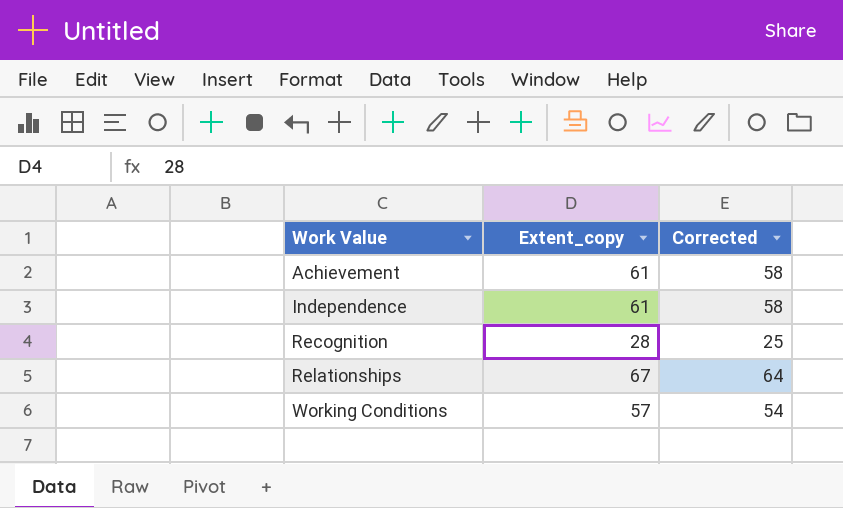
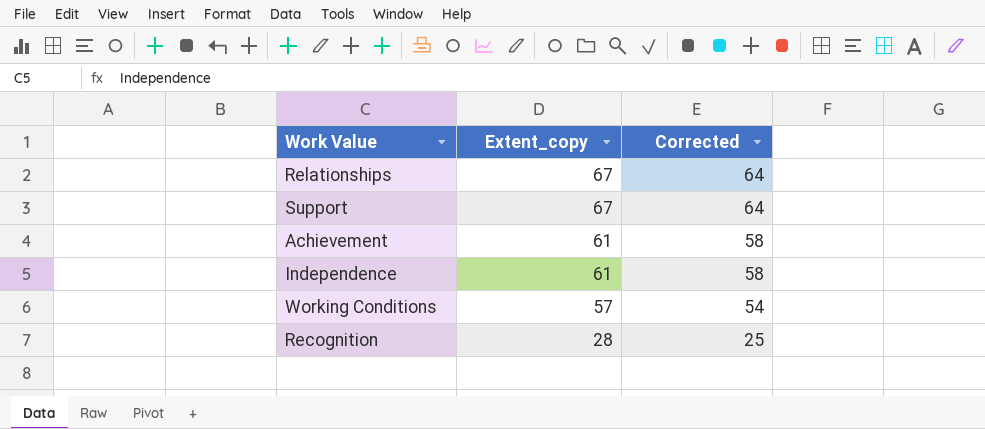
row order: Work Value ascending -> Extent_copy descending
row Support: none -> 67 | 64

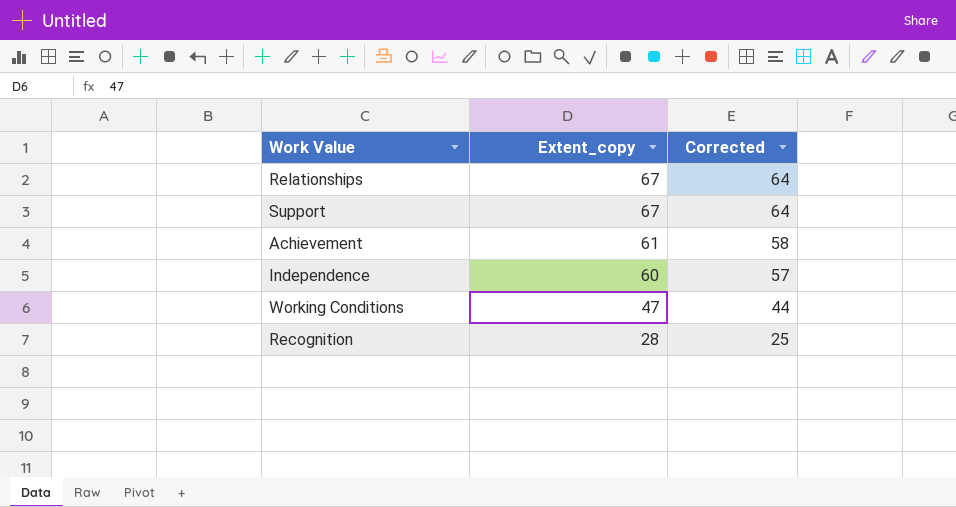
Independence | Extent_copy: 61 -> 60
Independence | Corrected: 58 -> 57
Working Conditions | Extent_copy: 57 -> 47
Working Conditions | Corrected: 54 -> 44

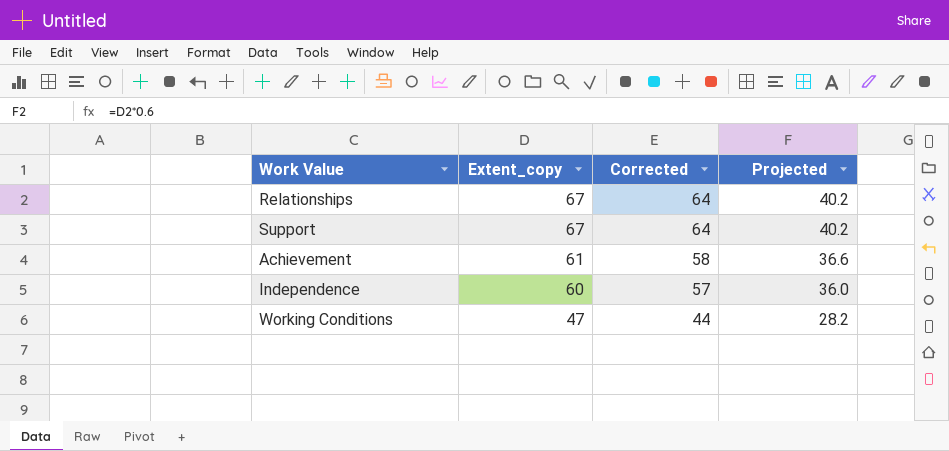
column Projected | formula: none -> [Extent_copy] * 0.6
row Recognition: 28 | 25 -> none

